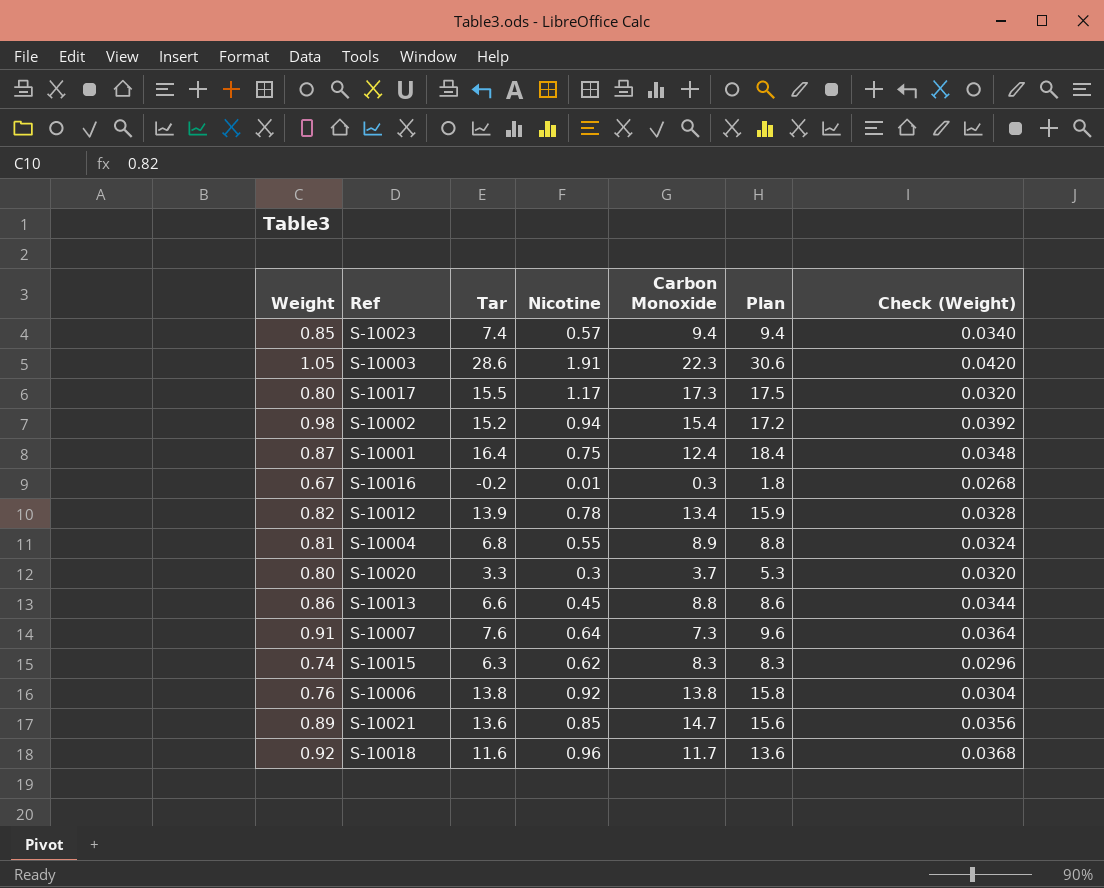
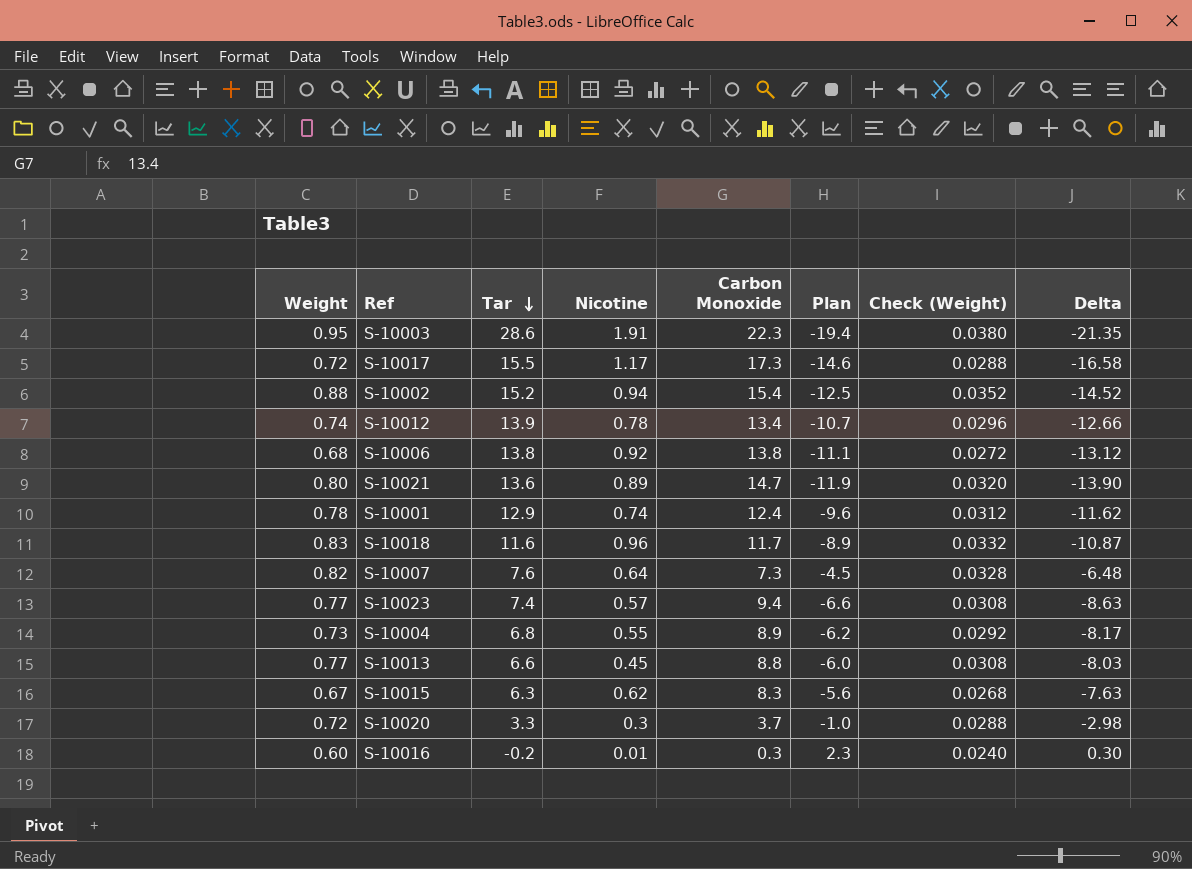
row order: none -> Tar descending
column Plan | formula: [Tar] + 2 -> [Delta] + 2
column Delta | formula: none -> [Weight] - [Carbon Monoxide]
S-10003 | Weight: 1.05 -> 0.95
S-10003 | Check (Weight): 0.0420 -> 0.0380
S-10017 | Weight: 0.80 -> 0.72
S-10017 | Check (Weight): 0.0320 -> 0.0288
S-10002 | Weight: 0.98 -> 0.88
S-10002 | Check (Weight): 0.0392 -> 0.0352
S-10012 | Weight: 0.82 -> 0.74
S-10012 | Check (Weight): 0.0328 -> 0.0296
S-10006 | Weight: 0.76 -> 0.68
S-10006 | Check (Weight): 0.0304 -> 0.0272
S-10021 | Weight: 0.89 -> 0.80
S-10021 | Nicotine: 0.85 -> 0.89
S-10021 | Check (Weight): 0.0356 -> 0.0320
S-10001 | Weight: 0.87 -> 0.78
S-10001 | Tar: 16.4 -> 12.9
S-10001 | Nicotine: 0.75 -> 0.74
S-10001 | Check (Weight): 0.0348 -> 0.0312
S-10018 | Weight: 0.92 -> 0.83
S-10018 | Check (Weight): 0.0368 -> 0.0332
S-10007 | Weight: 0.91 -> 0.82
S-10007 | Check (Weight): 0.0364 -> 0.0328
S-10023 | Weight: 0.85 -> 0.77
S-10023 | Check (Weight): 0.0340 -> 0.0308
S-10004 | Weight: 0.81 -> 0.73
S-10004 | Check (Weight): 0.0324 -> 0.0292
S-10013 | Weight: 0.86 -> 0.77
S-10013 | Check (Weight): 0.0344 -> 0.0308
S-10015 | Weight: 0.74 -> 0.67
S-10015 | Check (Weight): 0.0296 -> 0.0268
S-10020 | Weight: 0.80 -> 0.72
S-10020 | Check (Weight): 0.0320 -> 0.0288
S-10016 | Weight: 0.67 -> 0.60
S-10016 | Check (Weight): 0.0268 -> 0.0240

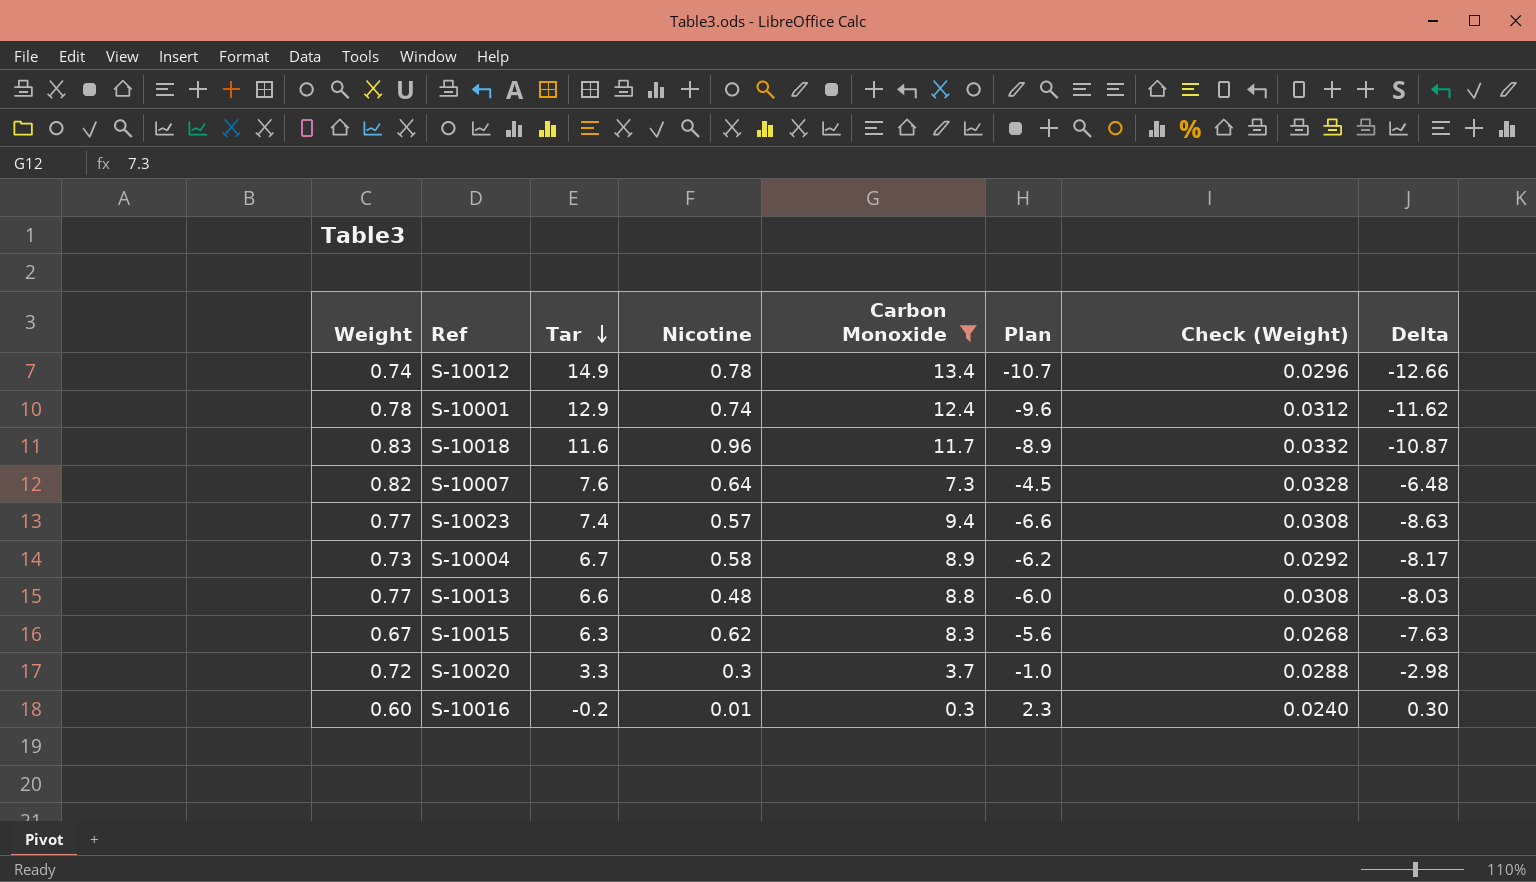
filter: none -> Carbon Monoxide <= 13.4
S-10012 | Tar: 13.9 -> 14.9
S-10004 | Tar: 6.8 -> 6.7
S-10004 | Nicotine: 0.55 -> 0.58
S-10013 | Nicotine: 0.45 -> 0.48

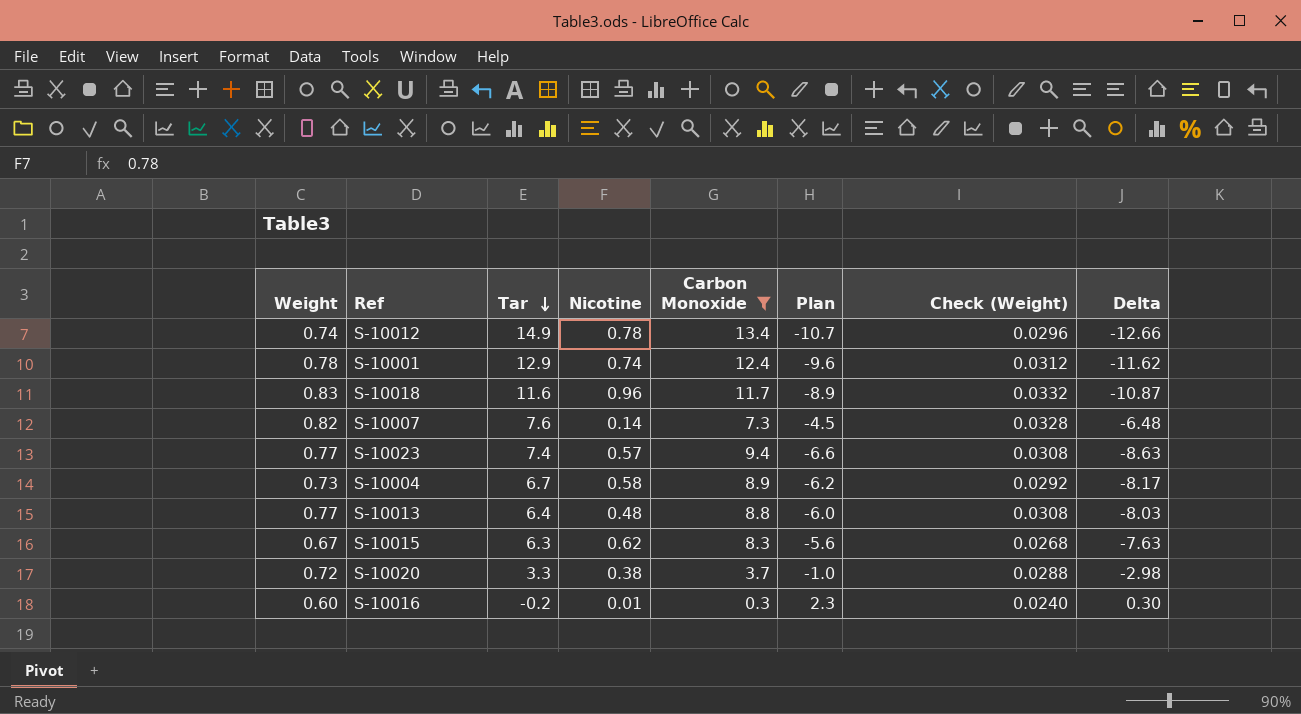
S-10007 | Nicotine: 0.64 -> 0.14
S-10013 | Tar: 6.6 -> 6.4
S-10020 | Nicotine: 0.3 -> 0.38

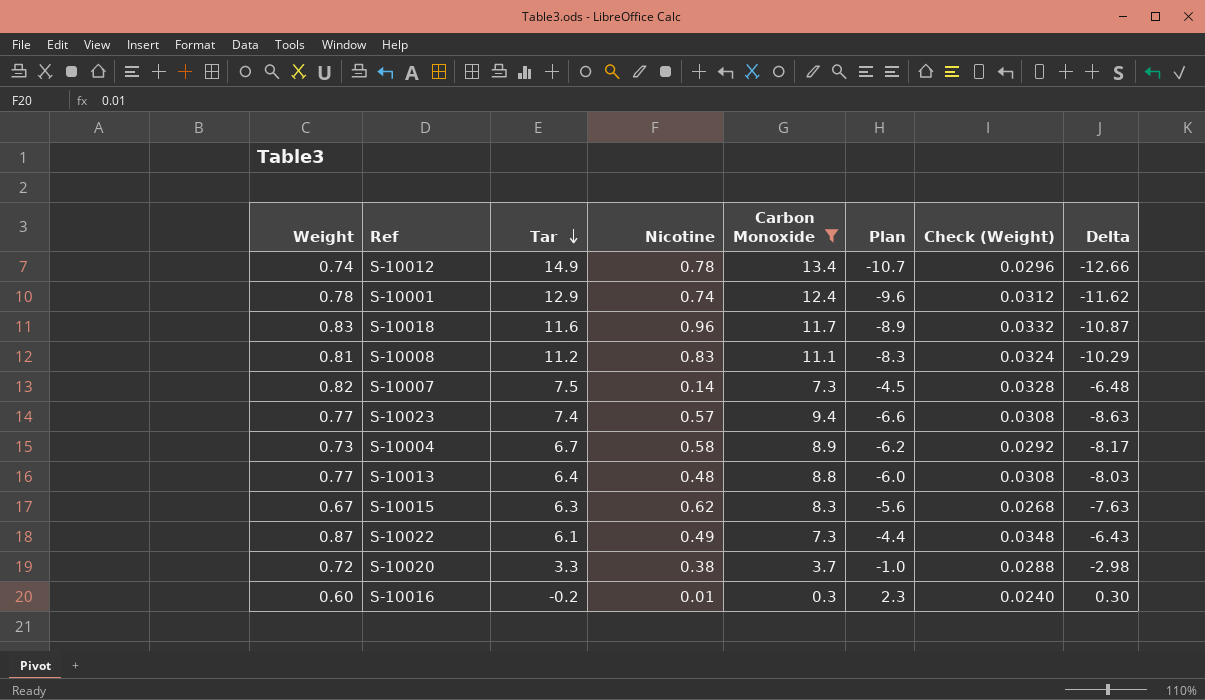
row S-10008: none -> 0.81 | 11.2 | 0.83 | 11.1 | -8.3 | 0.0324 | -10.29
S-10007 | Tar: 7.6 -> 7.5
row S-10022: none -> 0.87 | 6.1 | 0.49 | 7.3 | -4.4 | 0.0348 | -6.43

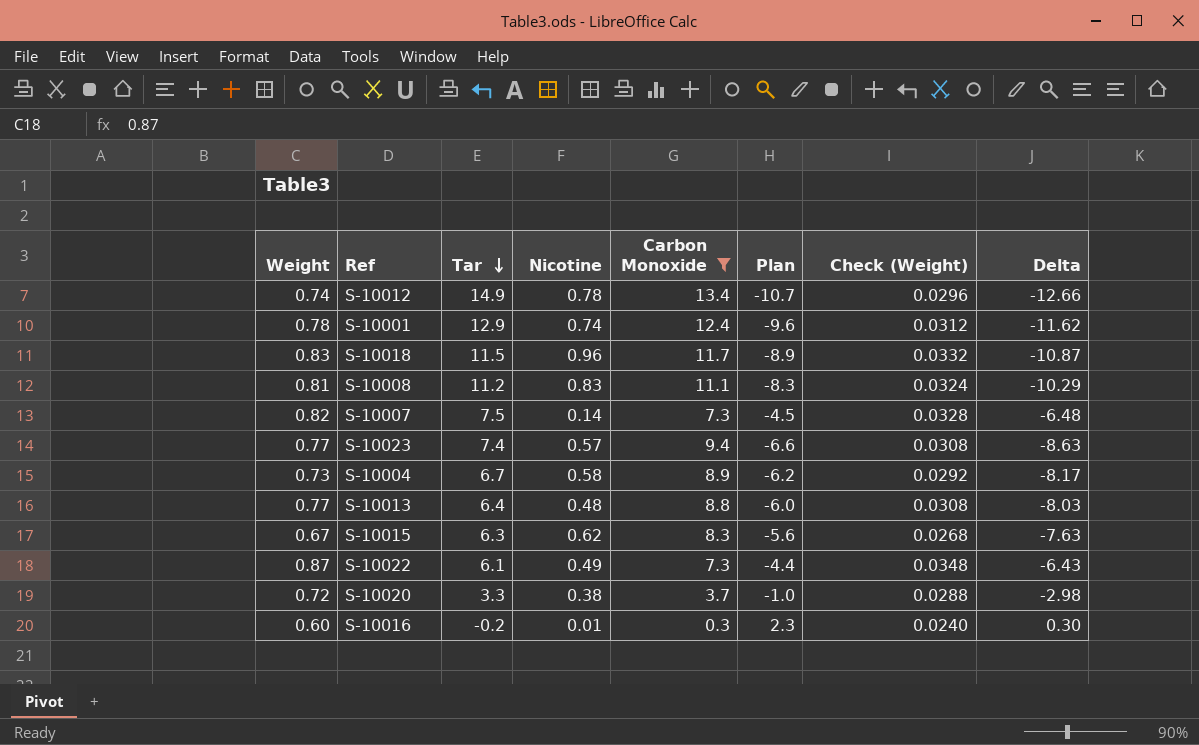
S-10018 | Tar: 11.6 -> 11.5

